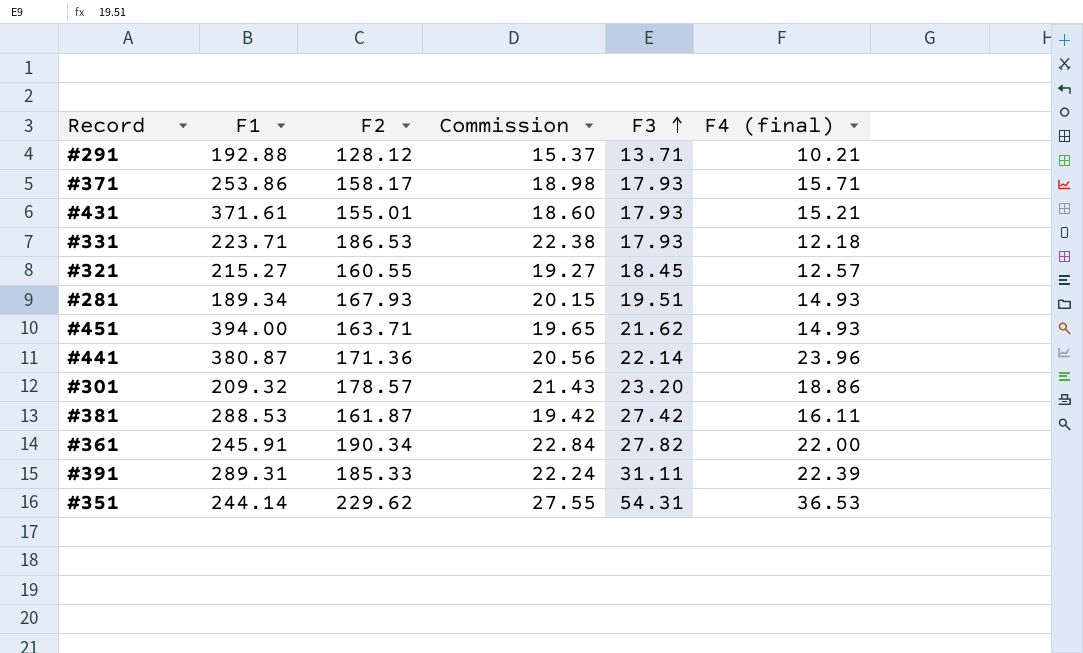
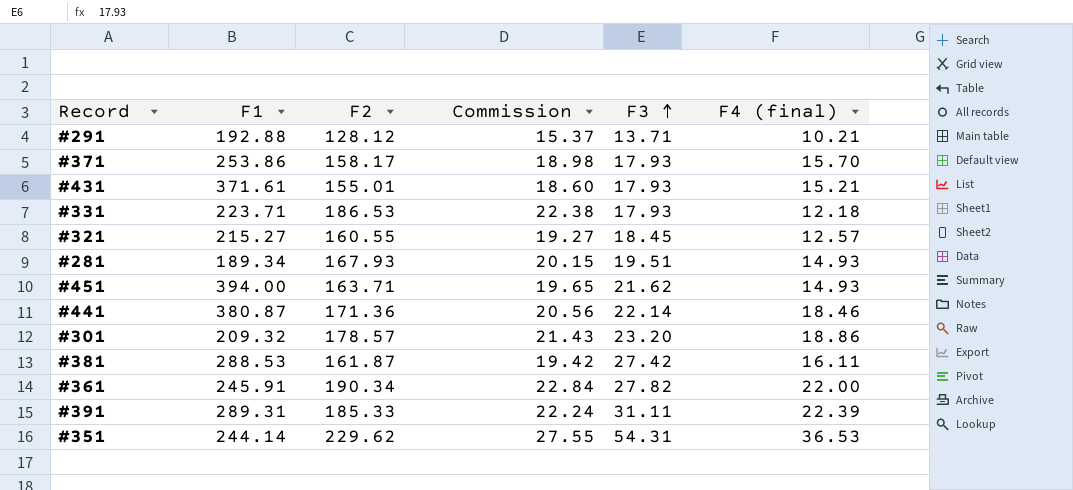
#371 | F4 (final): 15.71 -> 15.70
#441 | F4 (final): 23.96 -> 18.46

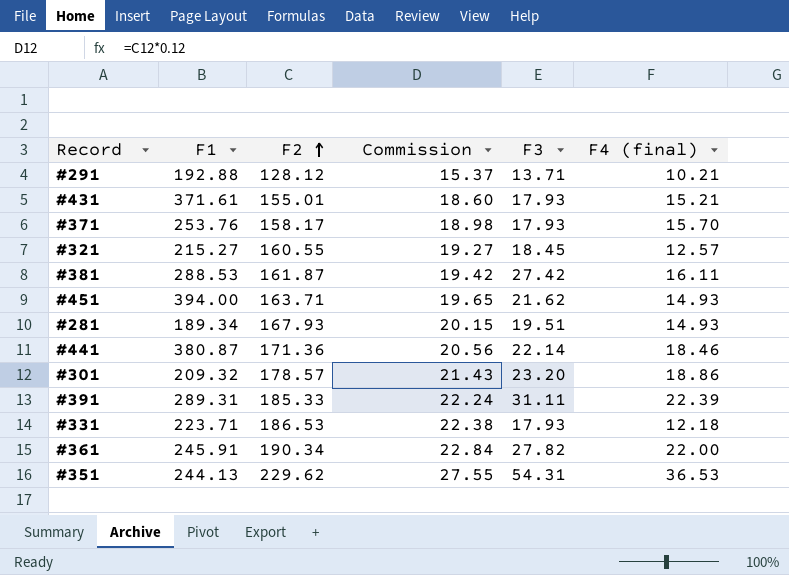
row order: F3 ascending -> F2 ascending
#371 | F1: 253.86 -> 253.76
#351 | F1: 244.14 -> 244.13

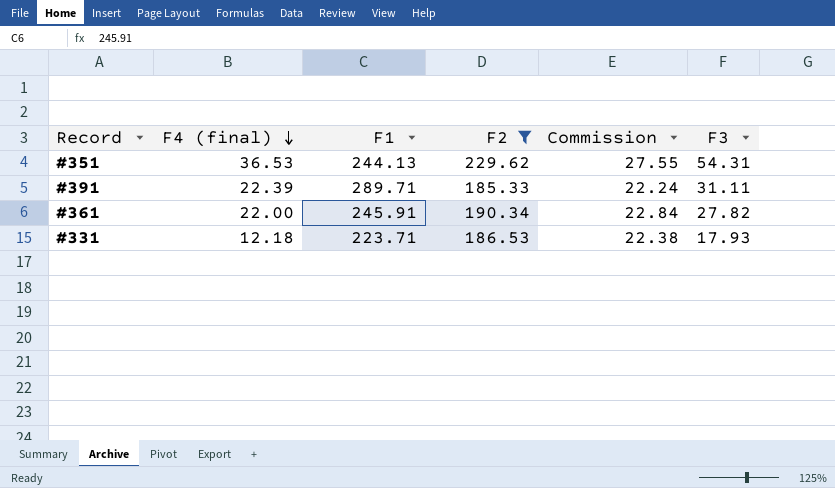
filter: none -> F2 >= 185.33
row order: F2 ascending -> F4 (final) descending
column F4 (final) | position: 6 -> 2
#391 | F1: 289.31 -> 289.71

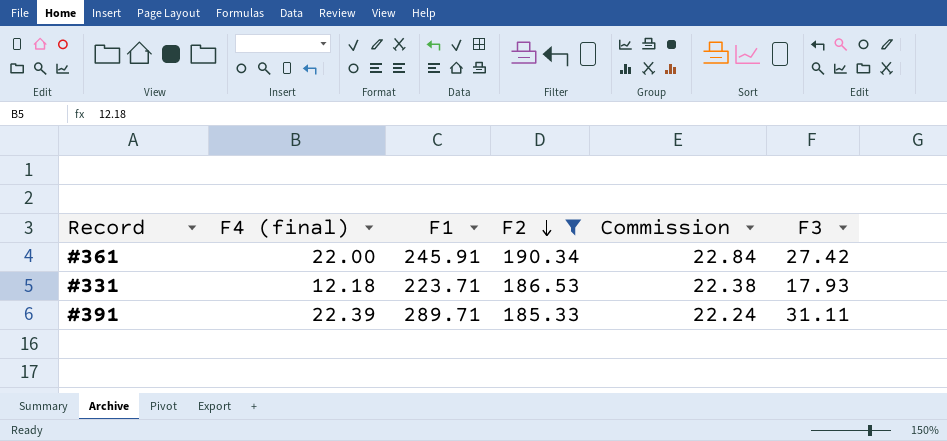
row order: F4 (final) descending -> F2 descending
row #351: 36.53 | 244.13 | 229.62 | 27.55 | 54.31 -> none
#361 | F3: 27.82 -> 27.42

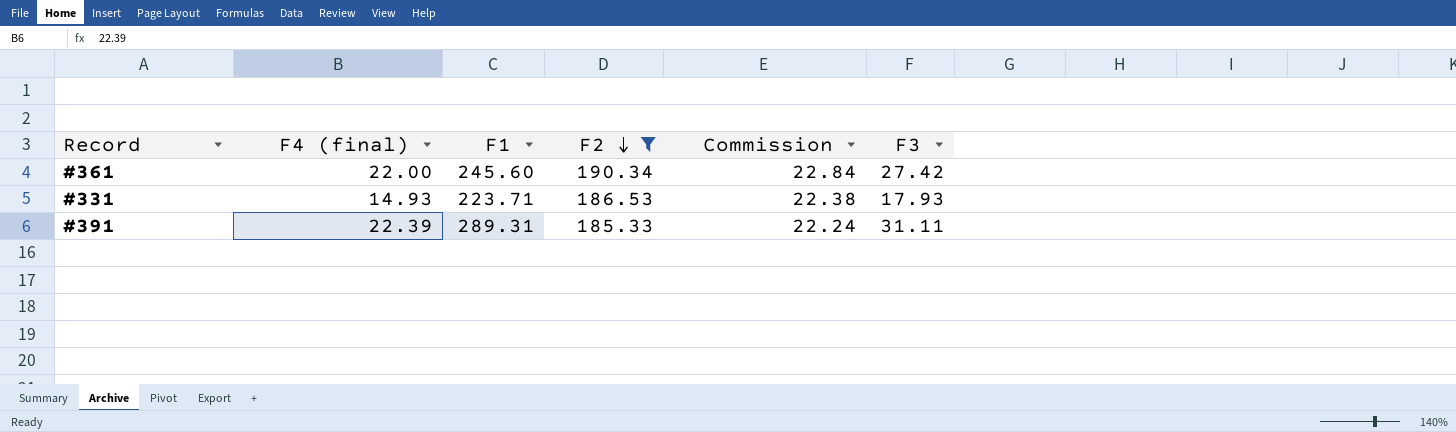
#361 | F1: 245.91 -> 245.60
#331 | F4 (final): 12.18 -> 14.93
#391 | F1: 289.71 -> 289.31

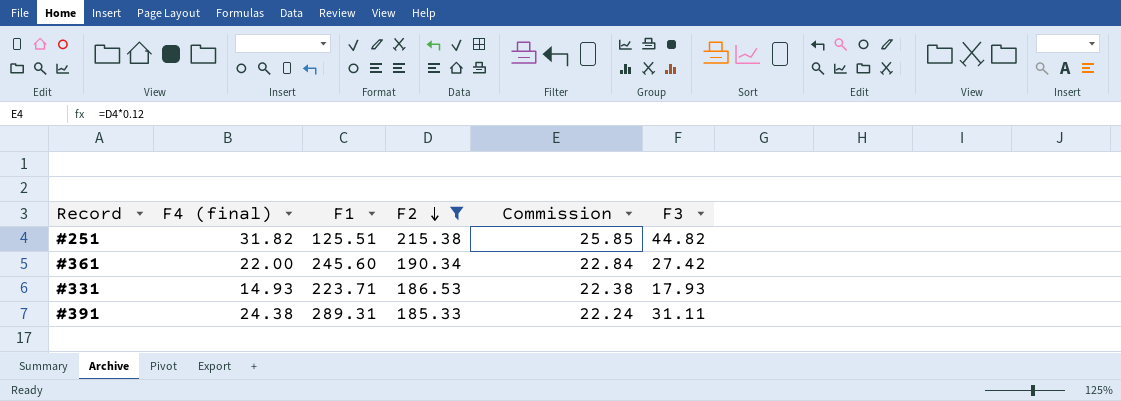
row #251: none -> 31.82 | 125.51 | 215.38 | 25.85 | 44.82
#391 | F4 (final): 22.39 -> 24.38

